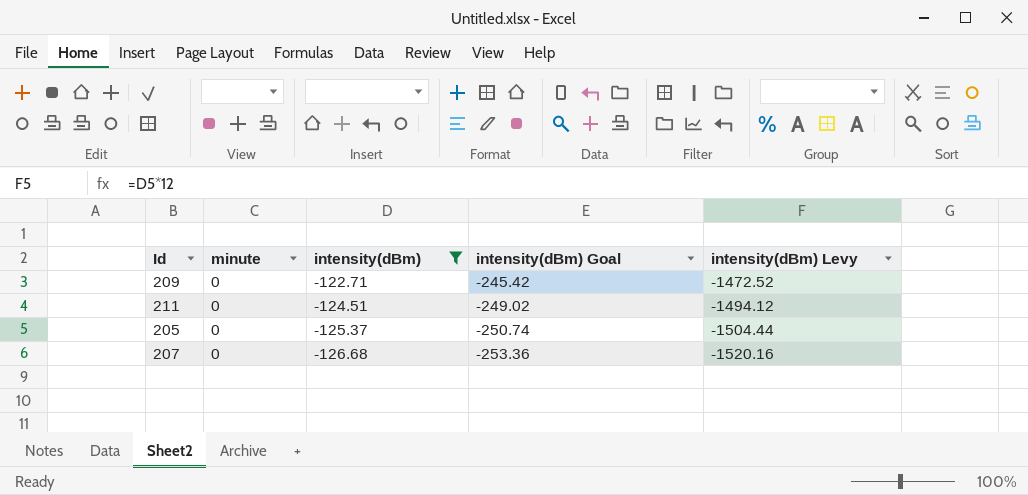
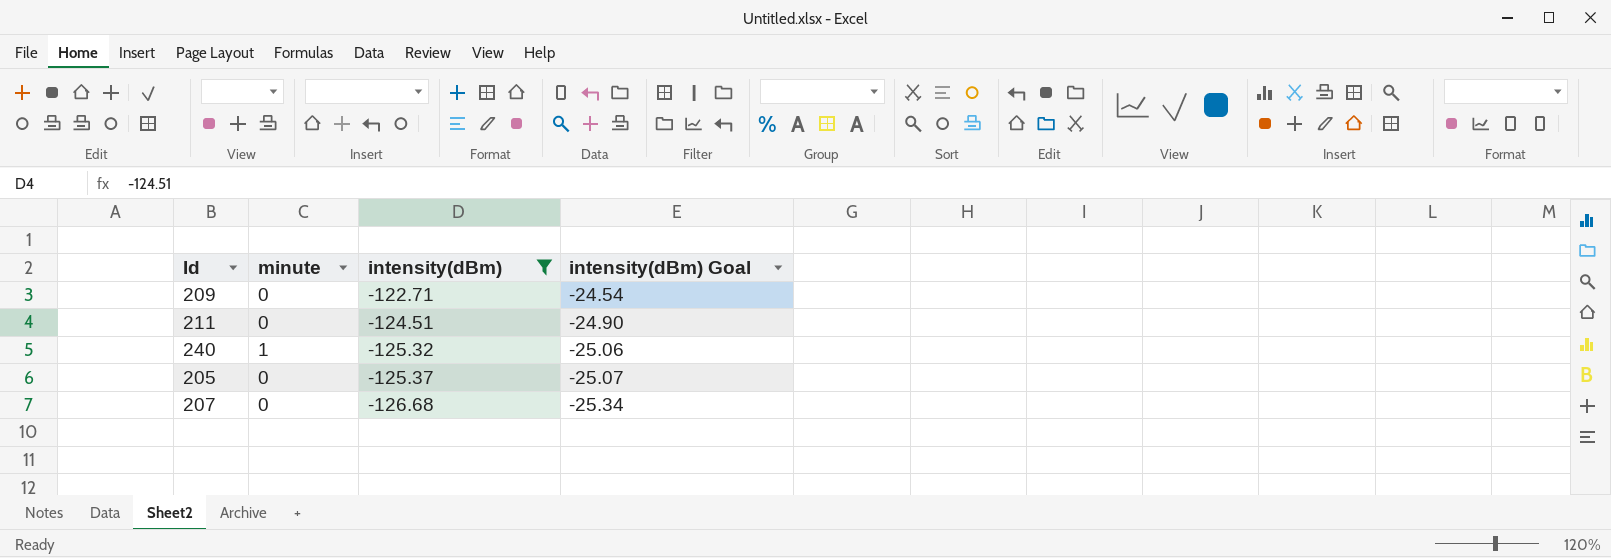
column intensity(dBm) Levy | formula: [intensity(dBm)] * 12 -> none
column intensity(dBm) Goal | formula: [intensity(dBm)] * 2 -> [intensity(dBm)] * 0.2
row 240: none -> 1 | -125.32 | -25.06

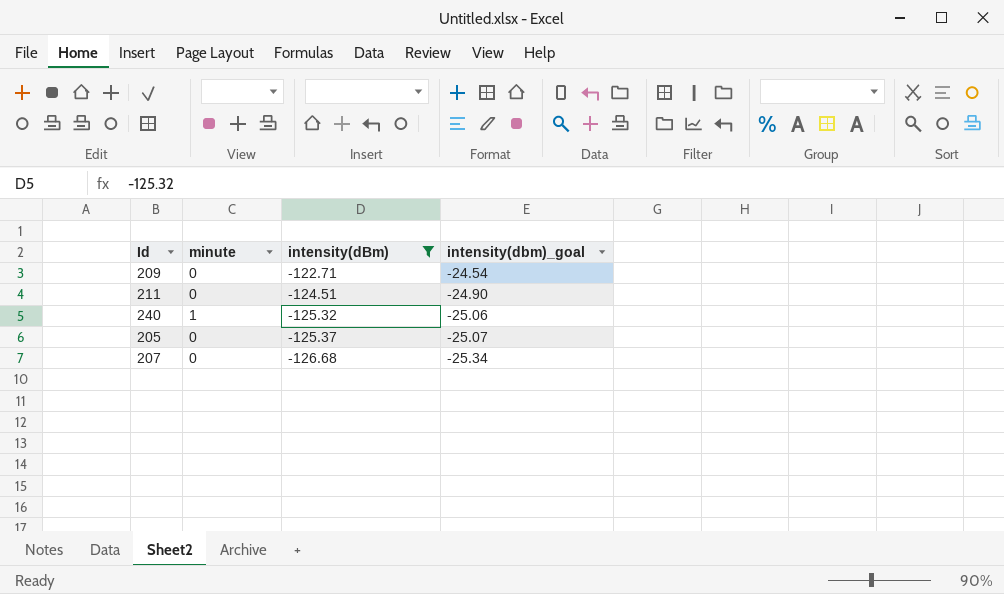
column name: intensity(dBm) Goal -> intensity(dbm)_goal

